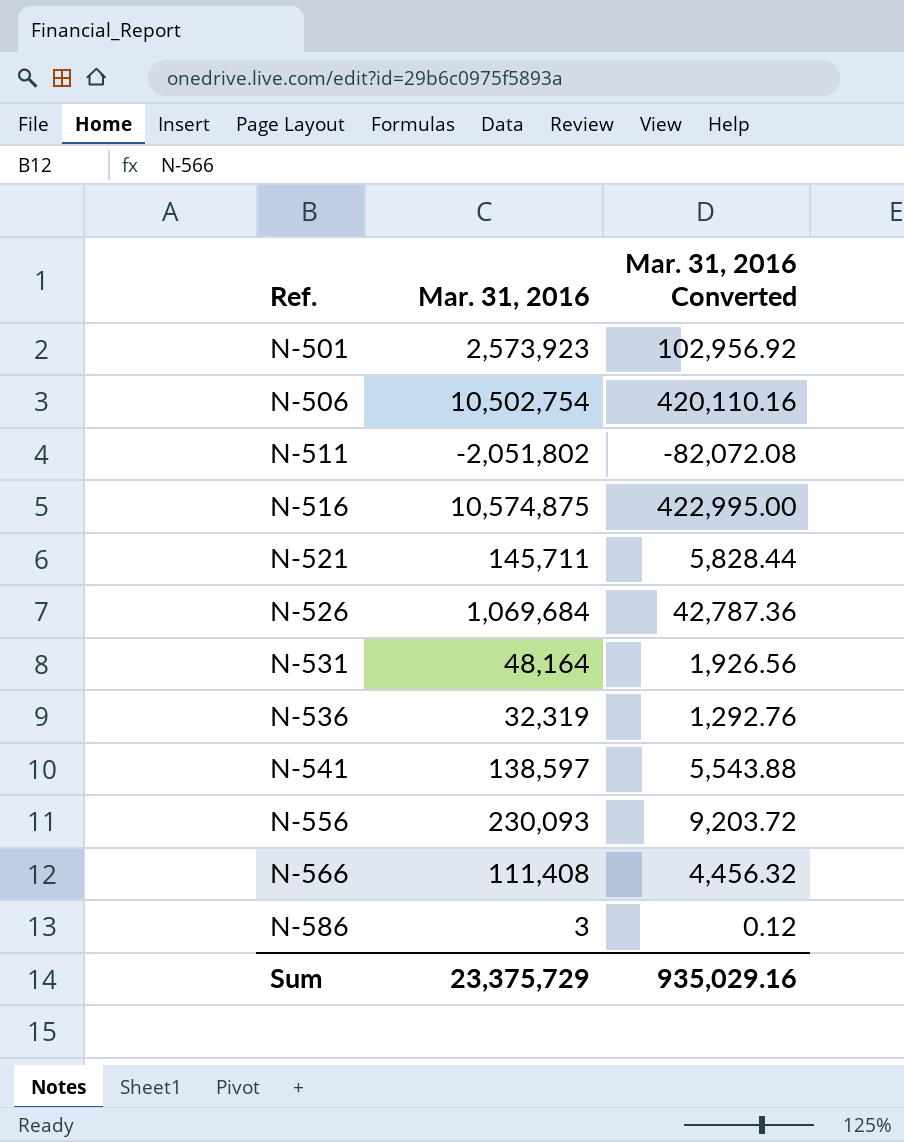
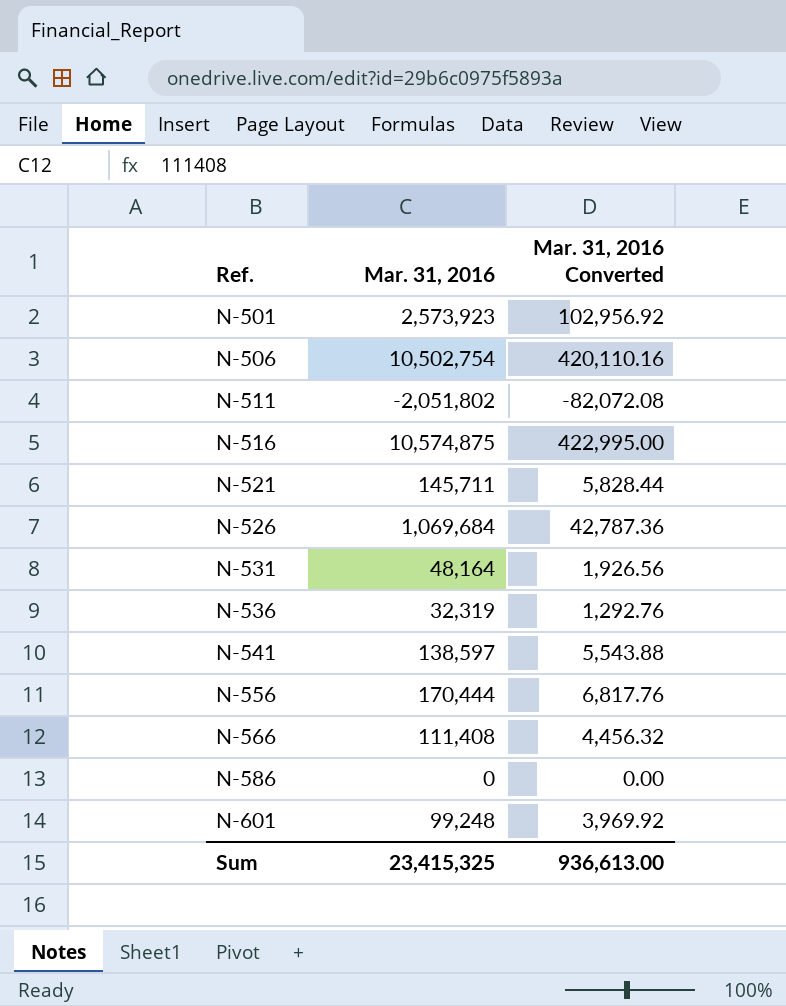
N-556 | Mar. 31, 2016: 230,093 -> 170,444
N-556 | Mar. 31, 2016 Converted: 9,203.72 -> 6,817.76
N-586 | Mar. 31, 2016: 3 -> 0
N-586 | Mar. 31, 2016 Converted: 0.12 -> 0.00
row N-601: none -> 99,248 | 3,969.92
Sum | Mar. 31, 2016: 23,375,729 -> 23,415,325
Sum | Mar. 31, 2016 Converted: 935,029.16 -> 936,613.00

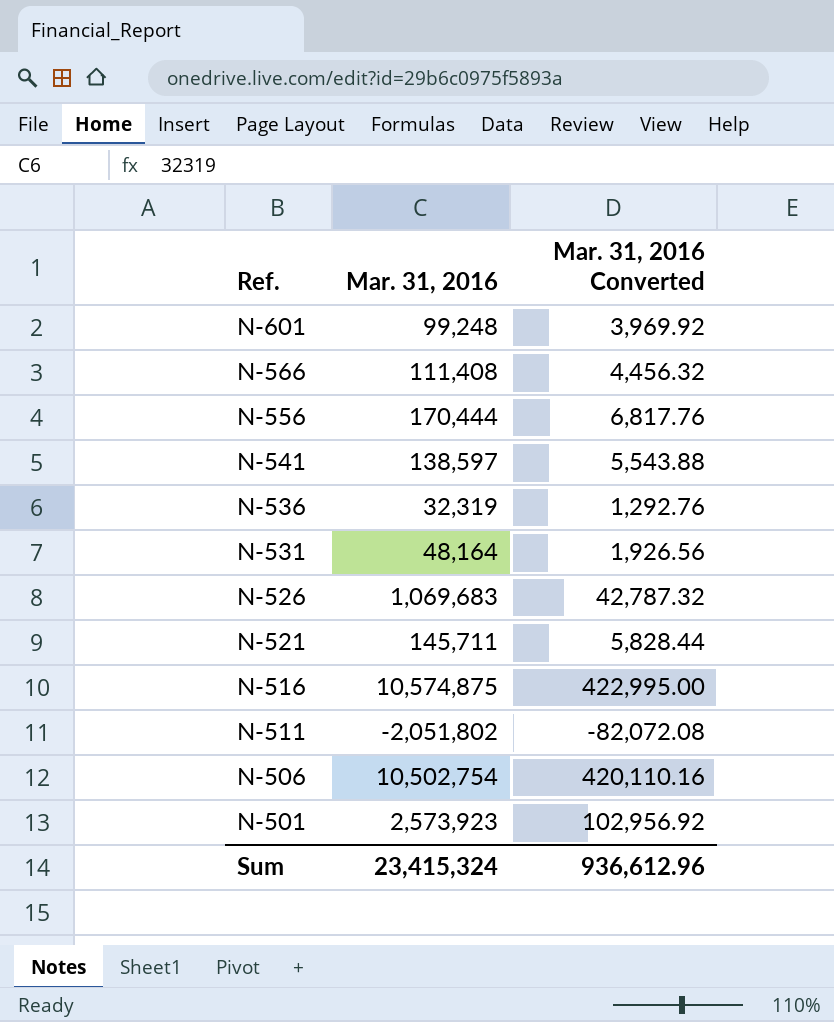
row order: Ref. ascending -> Ref. descending
row N-586: 0 | 0.00 -> none
N-526 | Mar. 31, 2016: 1,069,684 -> 1,069,683
N-526 | Mar. 31, 2016 Converted: 42,787.36 -> 42,787.32
Sum | Mar. 31, 2016: 23,415,325 -> 23,415,324
Sum | Mar. 31, 2016 Converted: 936,613.00 -> 936,612.96

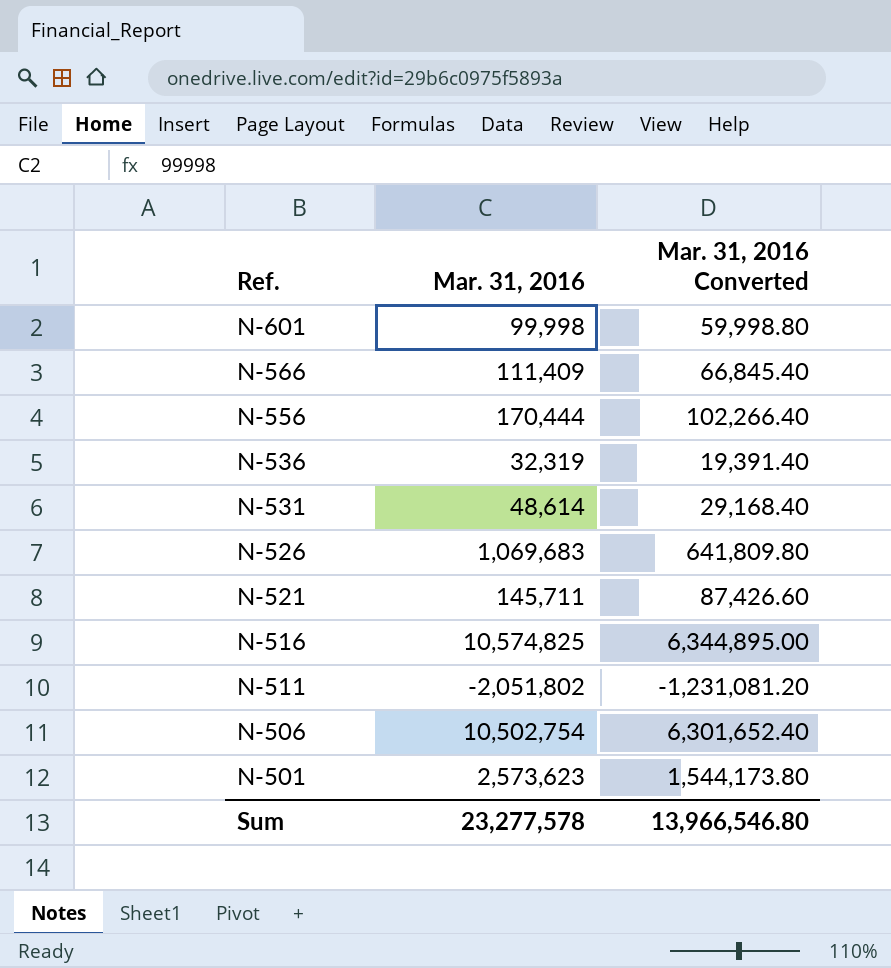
column Mar. 31, 2016 Converted | formula: [Mar. 31, 2016] * 0.04 -> [Mar. 31, 2016] * 0.6
row N-541: 138,597 | 5,543.88 -> none
N-601 | Mar. 31, 2016: 99,248 -> 99,998
N-566 | Mar. 31, 2016: 111,408 -> 111,409
N-531 | Mar. 31, 2016: 48,164 -> 48,614
N-516 | Mar. 31, 2016: 10,574,875 -> 10,574,825
N-501 | Mar. 31, 2016: 2,573,923 -> 2,573,623
Sum | Mar. 31, 2016: 23,415,324 -> 23,277,578
Sum | Mar. 31, 2016 Converted: 936,612.96 -> 13,966,546.80

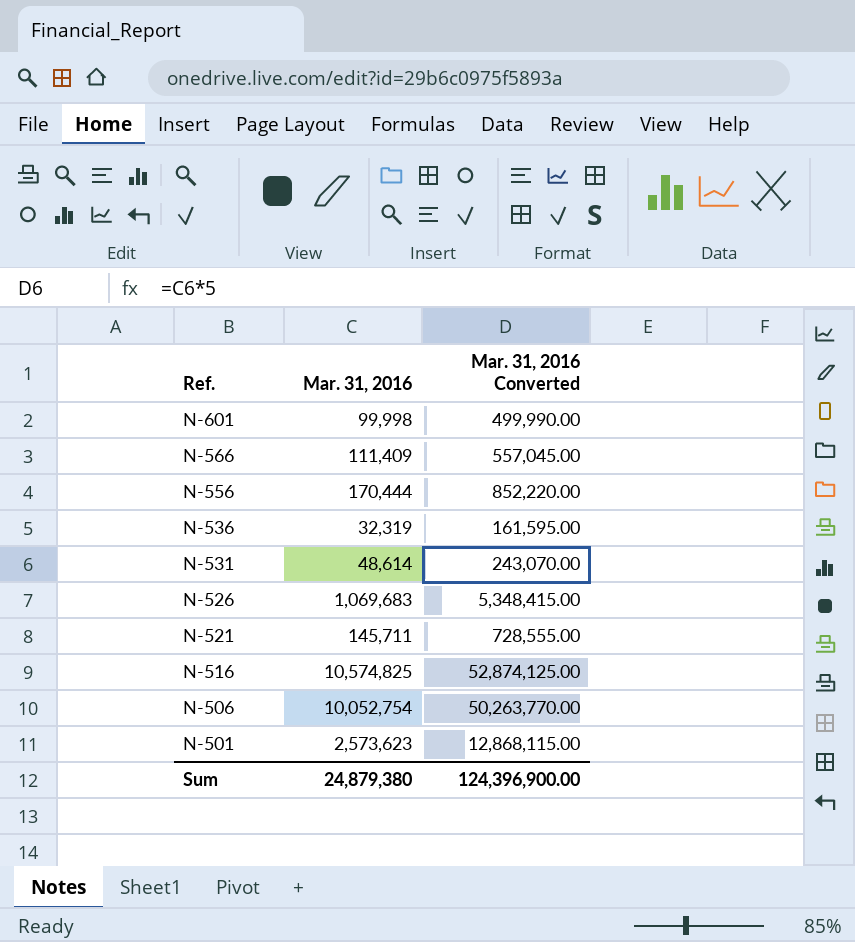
column Mar. 31, 2016 Converted | formula: [Mar. 31, 2016] * 0.6 -> [Mar. 31, 2016] * 5
row N-511: -2,051,802 | -1,231,081.20 -> none
N-506 | Mar. 31, 2016: 10,502,754 -> 10,052,754
Sum | Mar. 31, 2016: 23,277,578 -> 24,879,380
Sum | Mar. 31, 2016 Converted: 13,966,546.80 -> 124,396,900.00

